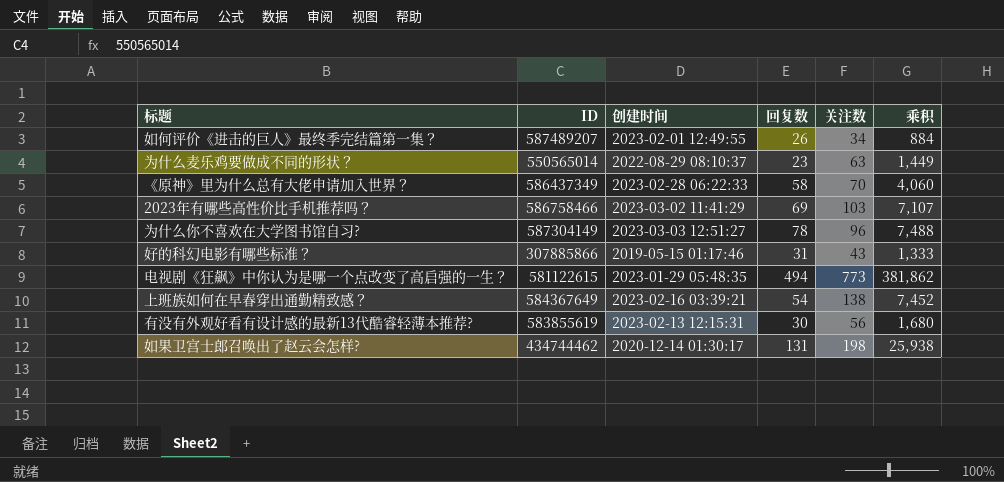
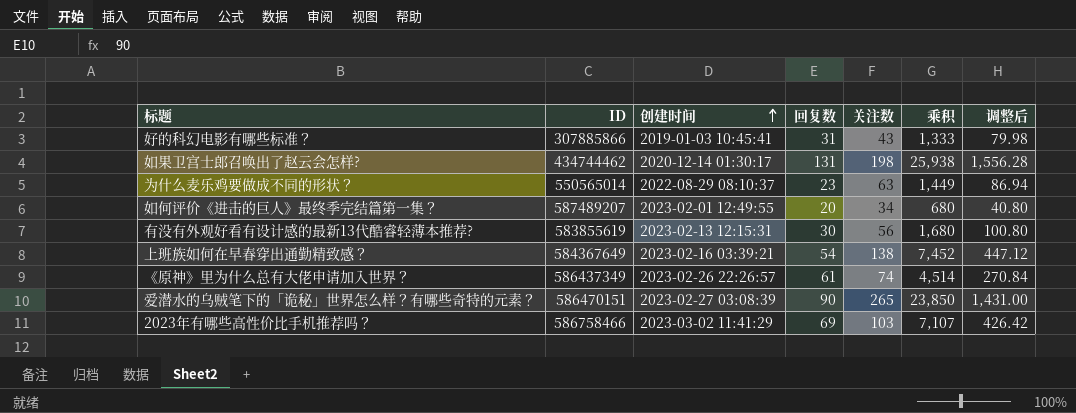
row order: none -> 创建时间 ascending
column 调整后 | formula: none -> [乘积] * 0.06
row 为什么你不喜欢在大学图书馆自习?: 587304149 | 2023-03-03 12:51:27 | 78 | 96 | 7,488 -> none
row 电视剧《狂飙》中你认为是哪一个点改变了高启强的一生？: 581122615 | 2023-01-29 05:48:35 | 494 | 773 | 381,862 -> none
好的科幻电影有哪些标准？ | 创建时间: 2019-05-15 01:17:46 -> 2019-01-03 10:45:41
如何评价《进击的巨人》最终季完结篇第一集？ | 回复数: 26 -> 20
如何评价《进击的巨人》最终季完结篇第一集？ | 乘积: 884 -> 680
《原神》里为什么总有大佬申请加入世界？ | 创建时间: 2023-02-28 06:22:33 -> 2023-02-26 22:26:57
《原神》里为什么总有大佬申请加入世界？ | 回复数: 58 -> 61
《原神》里为什么总有大佬申请加入世界？ | 关注数: 70 -> 74
《原神》里为什么总有大佬申请加入世界？ | 乘积: 4,060 -> 4,514
row 爱潜水的乌贼笔下的「诡秘」世界怎么样？有哪些奇特的元素？: none -> 586470151 | 2023-02-27 03:08:39 | 90 | 265 | 23,850 | 1,431.00

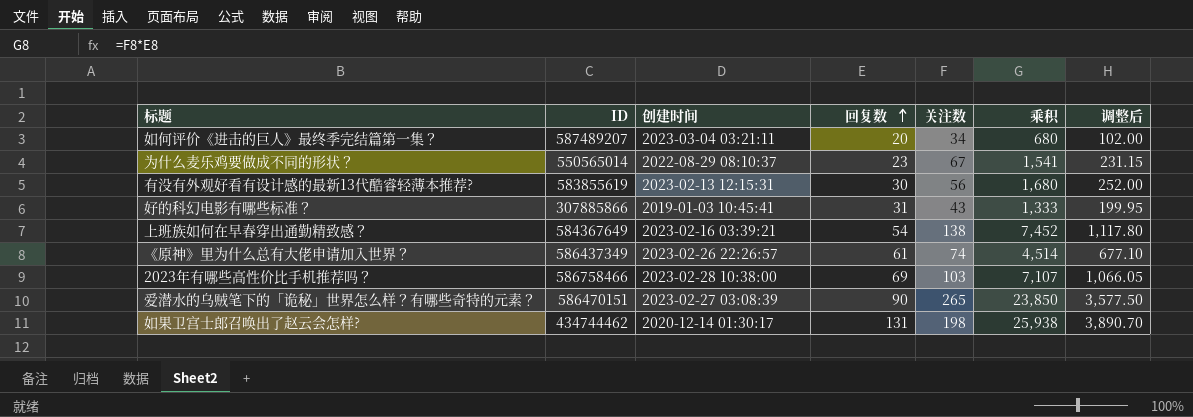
row order: 创建时间 ascending -> 回复数 ascending
column 调整后 | formula: [乘积] * 0.06 -> [乘积] * 0.15
如何评价《进击的巨人》最终季完结篇第一集？ | 创建时间: 2023-02-01 12:49:55 -> 2023-03-04 03:21:11
为什么麦乐鸡要做成不同的形状？ | 关注数: 63 -> 67
为什么麦乐鸡要做成不同的形状？ | 乘积: 1,449 -> 1,541
2023年有哪些高性价比手机推荐吗？ | 创建时间: 2023-03-02 11:41:29 -> 2023-02-28 10:38:00

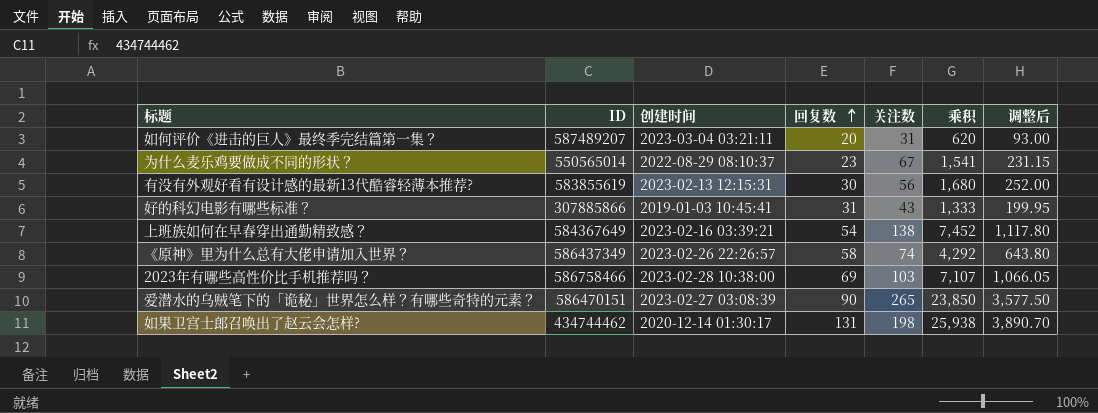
如何评价《进击的巨人》最终季完结篇第一集？ | 关注数: 34 -> 31
如何评价《进击的巨人》最终季完结篇第一集？ | 乘积: 680 -> 620
如何评价《进击的巨人》最终季完结篇第一集？ | 调整后: 102.00 -> 93.00
《原神》里为什么总有大佬申请加入世界？ | 回复数: 61 -> 58
《原神》里为什么总有大佬申请加入世界？ | 乘积: 4,514 -> 4,292
《原神》里为什么总有大佬申请加入世界？ | 调整后: 677.10 -> 643.80

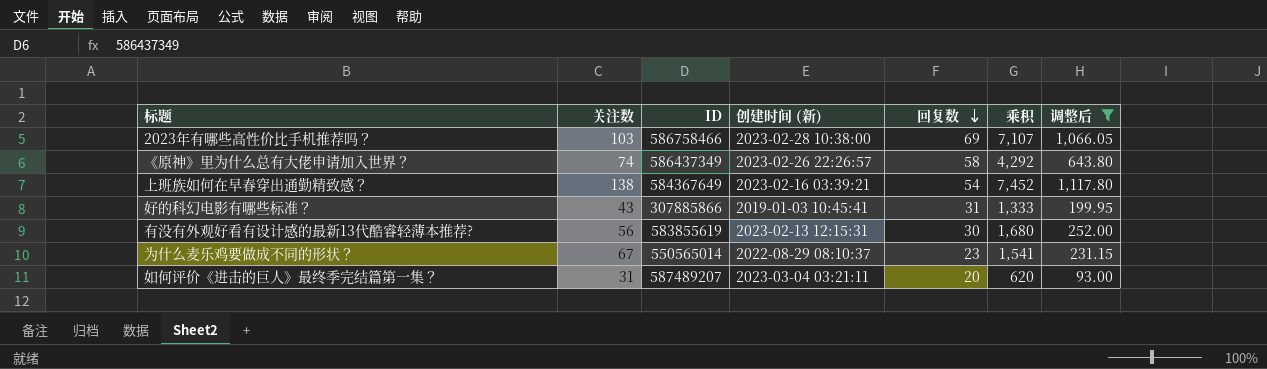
filter: none -> 调整后 <= 1,117.80
row order: 回复数 ascending -> 回复数 descending
column 关注数 | position: 5 -> 2
column name: 创建时间 -> 创建时间 (新)

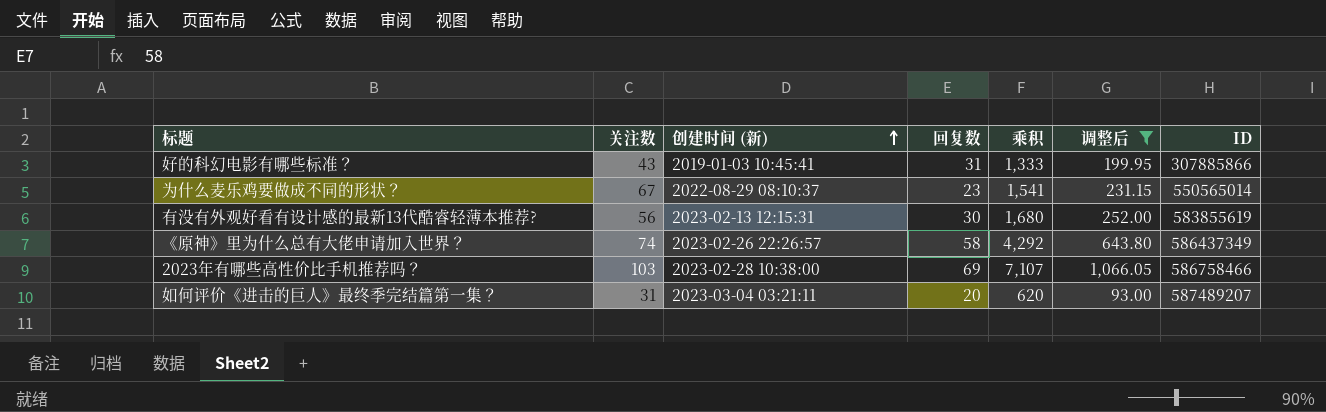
row order: 回复数 descending -> 创建时间 (新) ascending
column ID | position: 3 -> 7
row 上班族如何在早春穿出通勤精致感？: 138 | 584367649 | 2023-02-16 03:39:21 | 54 | 7,452 | 1,117.80 -> none

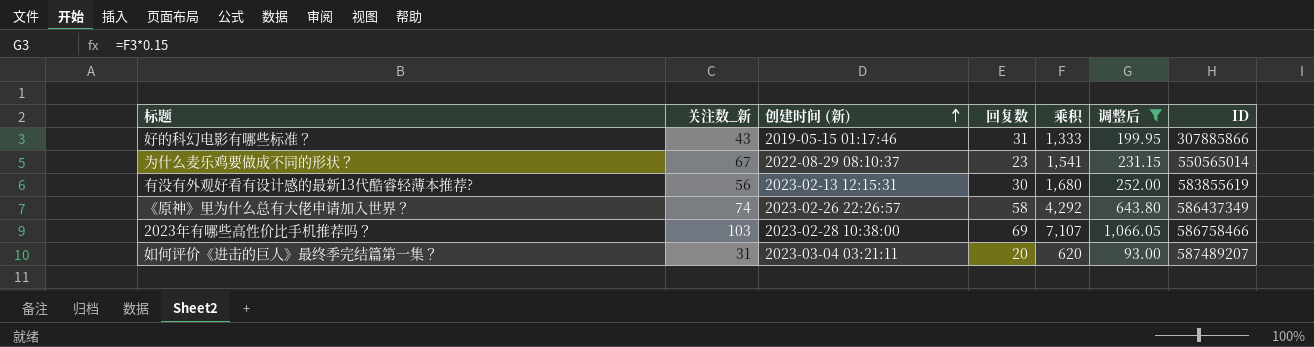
column name: 关注数 -> 关注数_新
好的科幻电影有哪些标准？ | 创建时间 (新): 2019-01-03 10:45:41 -> 2019-05-15 01:17:46

